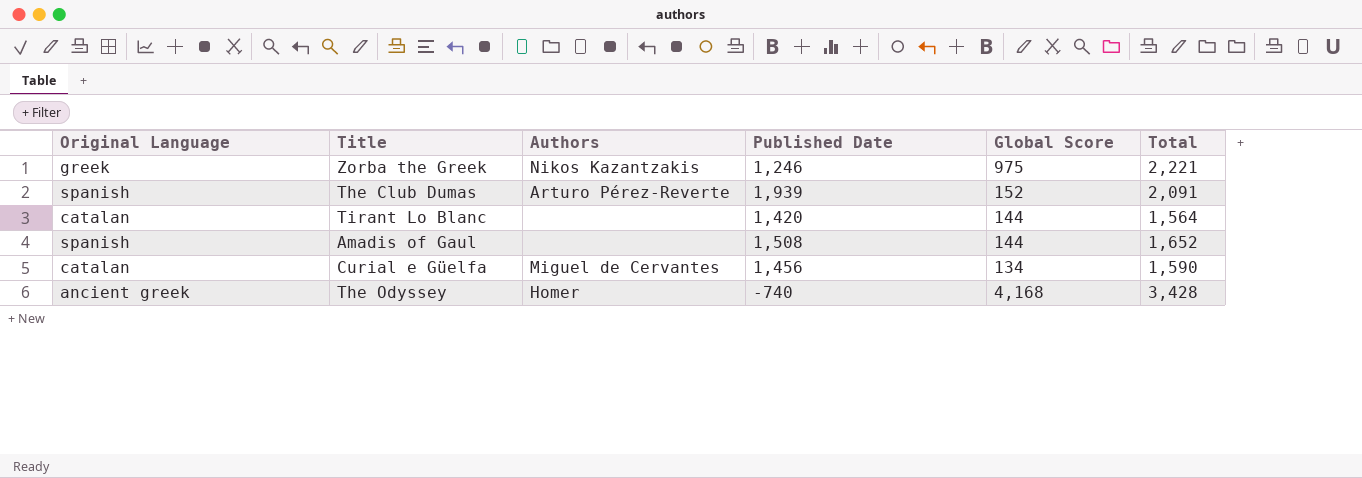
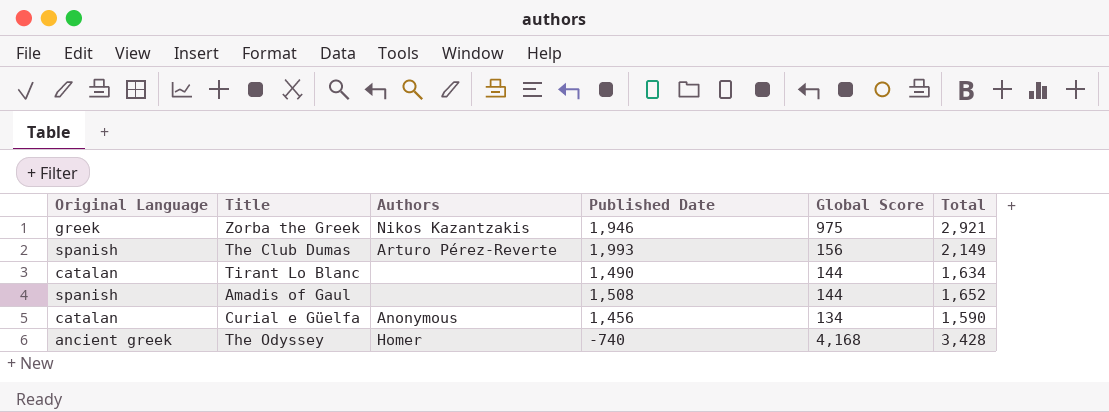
Zorba the Greek | Published Date: 1,246 -> 1,946
Zorba the Greek | Total: 2,221 -> 2,921
The Club Dumas | Published Date: 1,939 -> 1,993
The Club Dumas | Global Score: 152 -> 156
The Club Dumas | Total: 2,091 -> 2,149
Tirant Lo Blanc | Published Date: 1,420 -> 1,490
Tirant Lo Blanc | Total: 1,564 -> 1,634
Curial e Güelfa | Authors: Miguel de Cervantes -> Anonymous

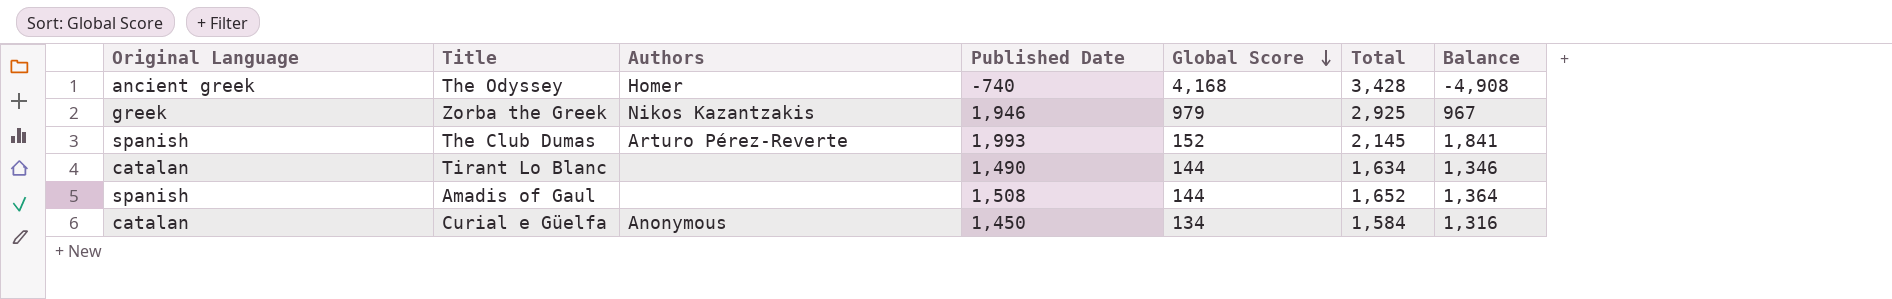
row order: none -> Global Score descending
column Balance | formula: none -> [Published Date] - [Global Score]
Zorba the Greek | Global Score: 975 -> 979
Zorba the Greek | Total: 2,921 -> 2,925
The Club Dumas | Global Score: 156 -> 152
The Club Dumas | Total: 2,149 -> 2,145
Curial e Güelfa | Published Date: 1,456 -> 1,450
Curial e Güelfa | Total: 1,590 -> 1,584

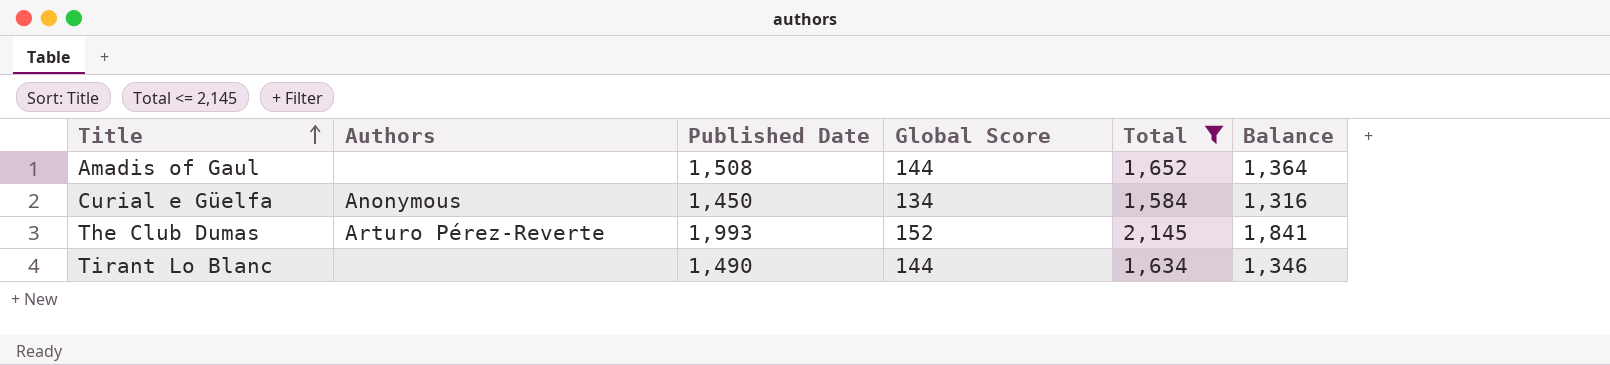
filter: none -> Total <= 2,145
row order: Global Score descending -> Title ascending
column Original Language | position: 1 -> none

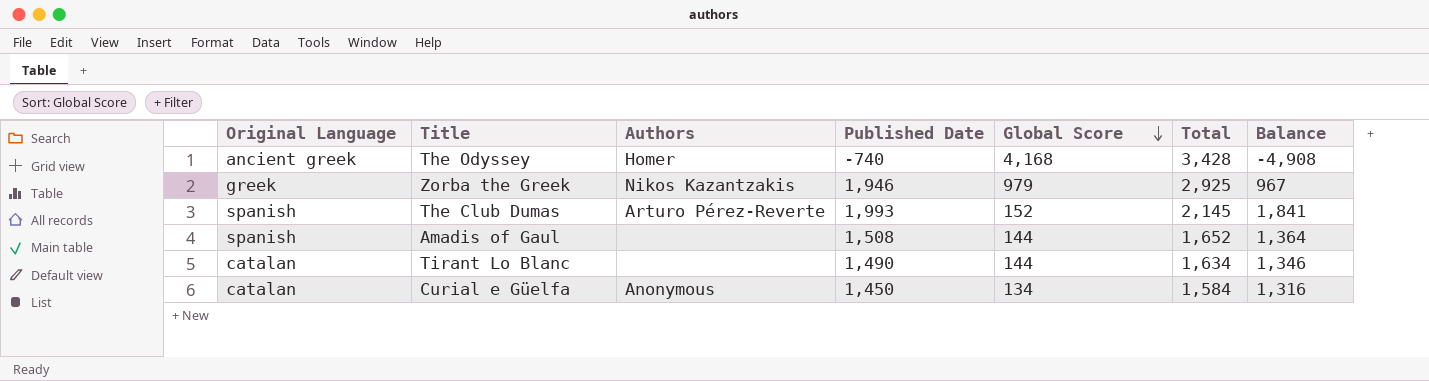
filter: Total <= 2,145 -> none
row order: Title ascending -> Global Score descending
column Original Language | position: none -> 1

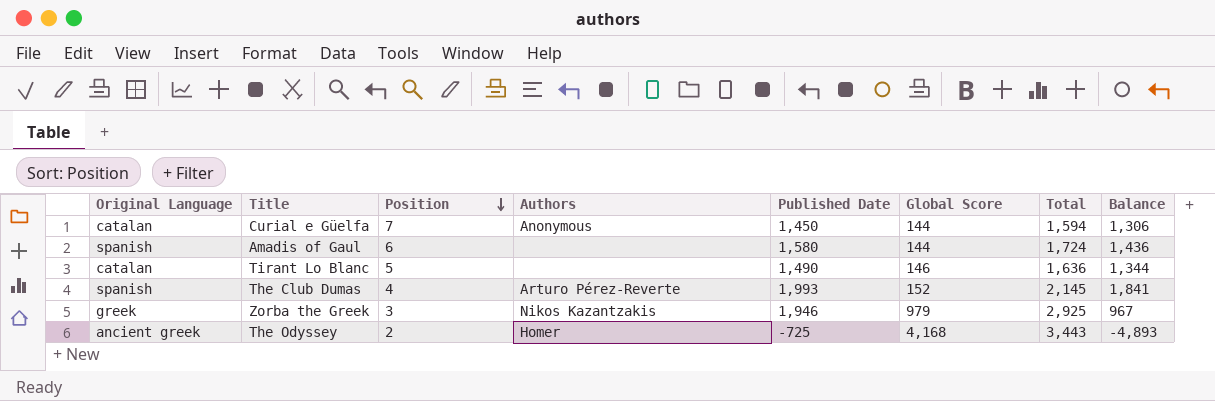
row order: Global Score descending -> Position descending
column Position | position: none -> 3
Curial e Güelfa | Global Score: 134 -> 144
Curial e Güelfa | Total: 1,584 -> 1,594
Curial e Güelfa | Balance: 1,316 -> 1,306
Amadis of Gaul | Published Date: 1,508 -> 1,580
Amadis of Gaul | Total: 1,652 -> 1,724
Amadis of Gaul | Balance: 1,364 -> 1,436
Tirant Lo Blanc | Global Score: 144 -> 146
Tirant Lo Blanc | Total: 1,634 -> 1,636
Tirant Lo Blanc | Balance: 1,346 -> 1,344
The Odyssey | Published Date: -740 -> -725
The Odyssey | Total: 3,428 -> 3,443
The Odyssey | Balance: -4,908 -> -4,893

